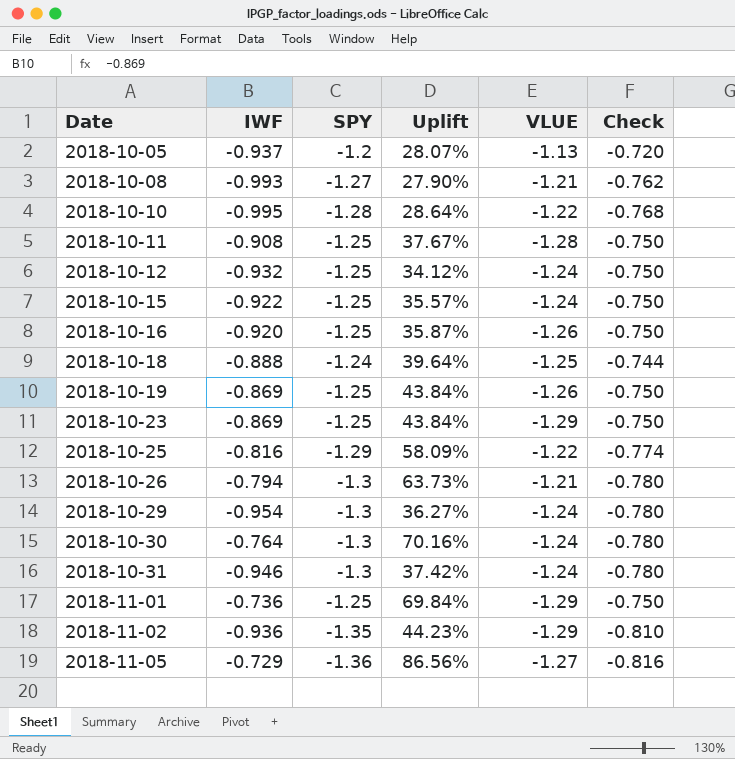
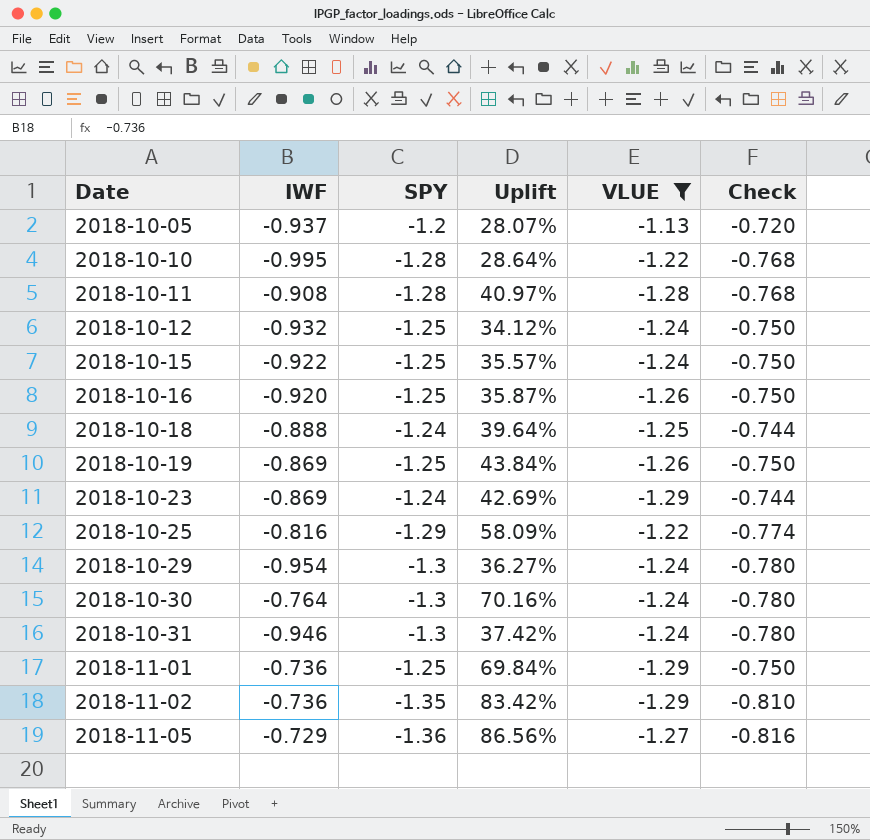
filter: none -> VLUE != -1.21
2018-10-11 | SPY: -1.25 -> -1.28
2018-10-11 | Uplift: 37.67% -> 40.97%
2018-10-11 | Check: -0.750 -> -0.768
2018-10-23 | SPY: -1.25 -> -1.24
2018-10-23 | Uplift: 43.84% -> 42.69%
2018-10-23 | Check: -0.750 -> -0.744
2018-11-02 | IWF: -0.936 -> -0.736
2018-11-02 | Uplift: 44.23% -> 83.42%

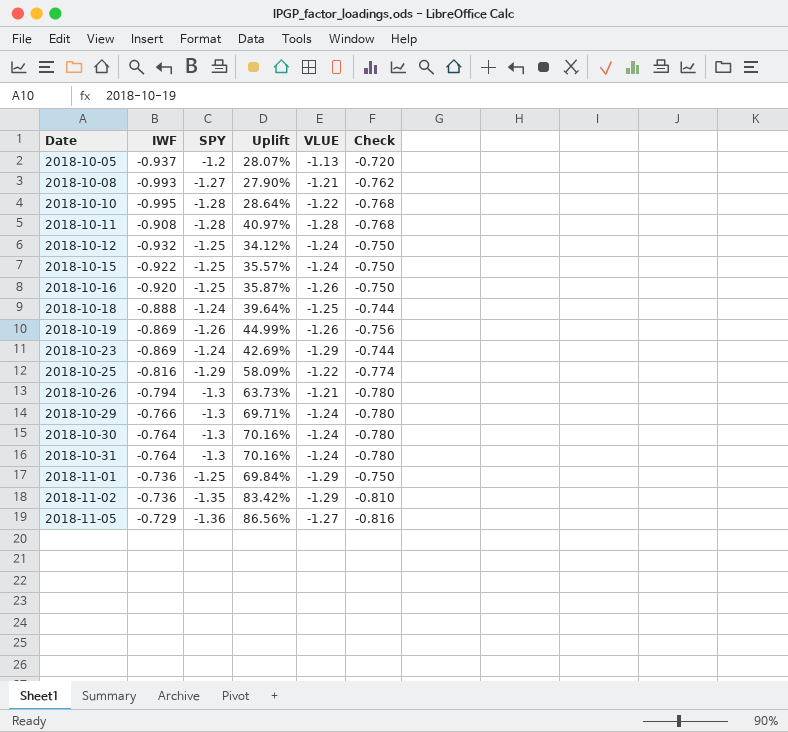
filter: VLUE != -1.21 -> none
2018-10-19 | SPY: -1.25 -> -1.26
2018-10-19 | Uplift: 43.84% -> 44.99%
2018-10-19 | Check: -0.750 -> -0.756
2018-10-29 | IWF: -0.954 -> -0.766
2018-10-29 | Uplift: 36.27% -> 69.71%
2018-10-31 | IWF: -0.946 -> -0.764
2018-10-31 | Uplift: 37.42% -> 70.16%

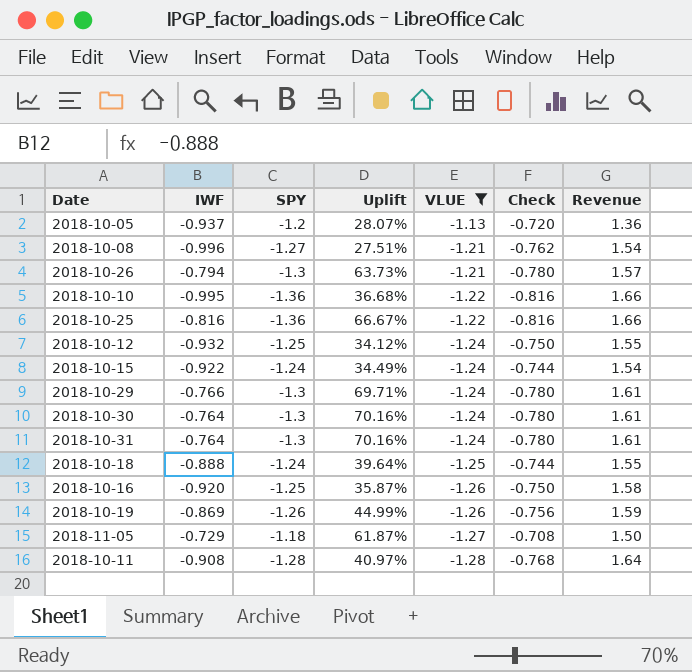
filter: none -> VLUE != -1.29
row order: Date ascending -> VLUE descending
column Revenue | formula: none -> [SPY] * [VLUE]
2018-10-08 | IWF: -0.993 -> -0.996
2018-10-08 | Uplift: 27.90% -> 27.51%
2018-10-10 | SPY: -1.28 -> -1.36
2018-10-10 | Uplift: 28.64% -> 36.68%
2018-10-10 | Check: -0.768 -> -0.816
2018-10-25 | SPY: -1.29 -> -1.36
2018-10-25 | Uplift: 58.09% -> 66.67%
2018-10-25 | Check: -0.774 -> -0.816
2018-10-15 | SPY: -1.25 -> -1.24
2018-10-15 | Uplift: 35.57% -> 34.49%
2018-10-15 | Check: -0.750 -> -0.744
2018-11-05 | SPY: -1.36 -> -1.18
2018-11-05 | Uplift: 86.56% -> 61.87%
2018-11-05 | Check: -0.816 -> -0.708

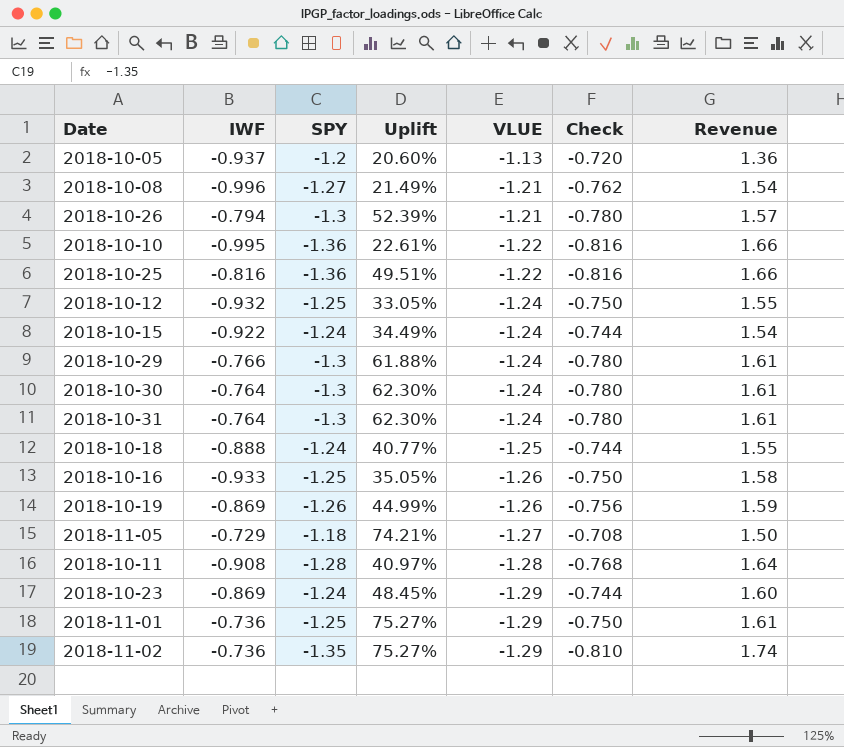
filter: VLUE != -1.29 -> none
column Uplift | formula: ([SPY] - [IWF]) / [IWF] -> ([VLUE] - [IWF]) / [IWF]
2018-10-16 | IWF: -0.920 -> -0.933

